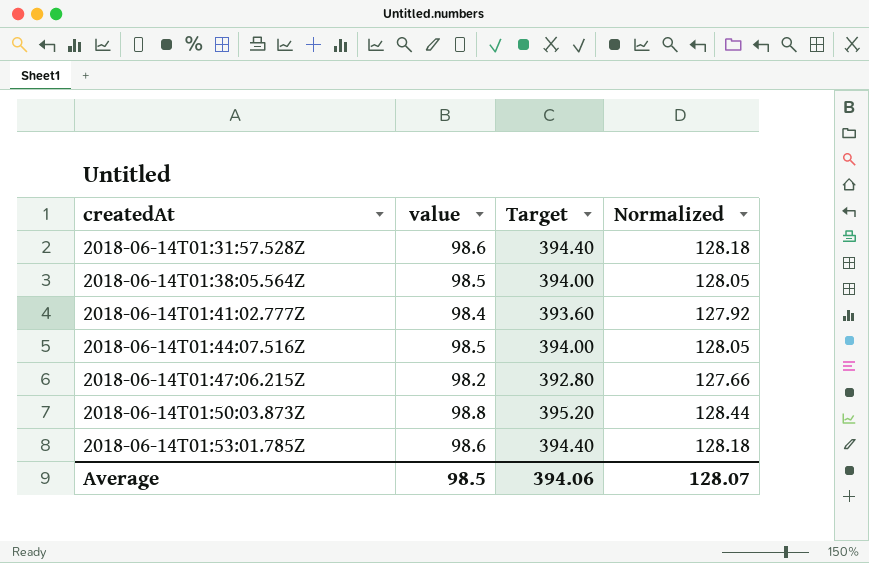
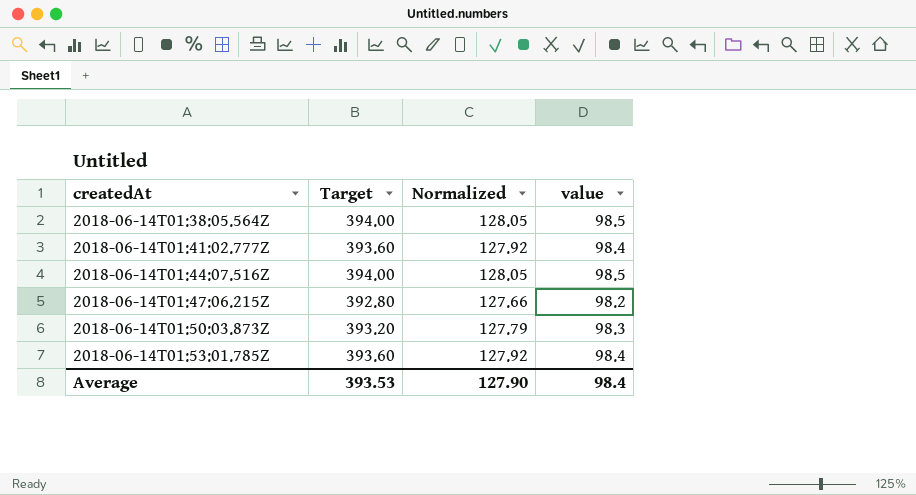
column value | position: 2 -> 4
row 2018-06-14T01:31:57.528Z: 98.6 | 394.40 | 128.18 -> none
2018-06-14T01:50:03.873Z | Target: 395.20 -> 393.20
2018-06-14T01:50:03.873Z | Normalized: 128.44 -> 127.79
2018-06-14T01:50:03.873Z | value: 98.8 -> 98.3
2018-06-14T01:53:01.785Z | Target: 394.40 -> 393.60
2018-06-14T01:53:01.785Z | Normalized: 128.18 -> 127.92
2018-06-14T01:53:01.785Z | value: 98.6 -> 98.4
Average | Target: 394.06 -> 393.53
Average | Normalized: 128.07 -> 127.90
Average | value: 98.5 -> 98.4

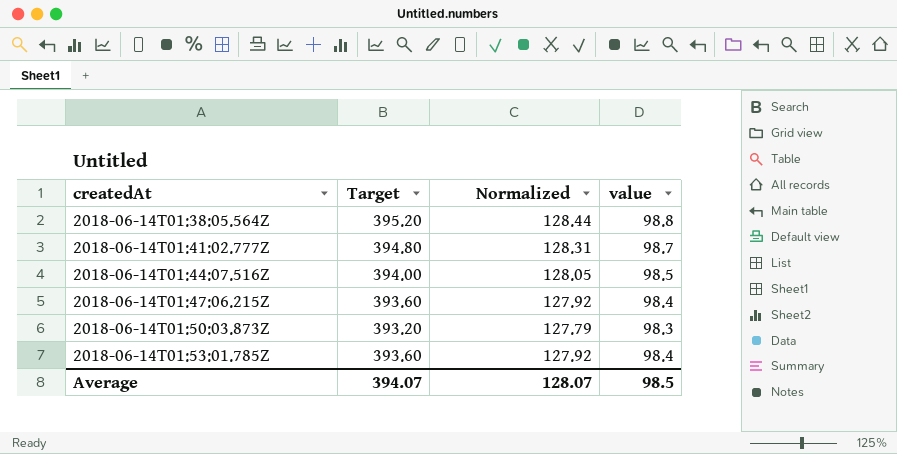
2018-06-14T01:38:05.564Z | Target: 394.00 -> 395.20
2018-06-14T01:38:05.564Z | Normalized: 128.05 -> 128.44
2018-06-14T01:38:05.564Z | value: 98.5 -> 98.8
2018-06-14T01:41:02.777Z | Target: 393.60 -> 394.80
2018-06-14T01:41:02.777Z | Normalized: 127.92 -> 128.31
2018-06-14T01:41:02.777Z | value: 98.4 -> 98.7
2018-06-14T01:47:06.215Z | Target: 392.80 -> 393.60
2018-06-14T01:47:06.215Z | Normalized: 127.66 -> 127.92
2018-06-14T01:47:06.215Z | value: 98.2 -> 98.4
Average | Target: 393.53 -> 394.07
Average | Normalized: 127.90 -> 128.07
Average | value: 98.4 -> 98.5

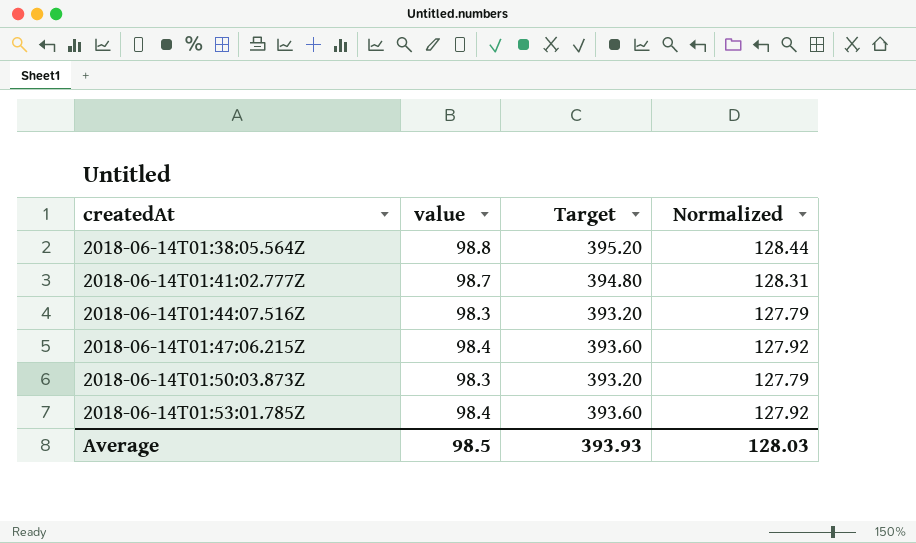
column value | position: 4 -> 2
2018-06-14T01:44:07.516Z | value: 98.5 -> 98.3
2018-06-14T01:44:07.516Z | Target: 394.00 -> 393.20
2018-06-14T01:44:07.516Z | Normalized: 128.05 -> 127.79
Average | Target: 394.07 -> 393.93
Average | Normalized: 128.07 -> 128.03

